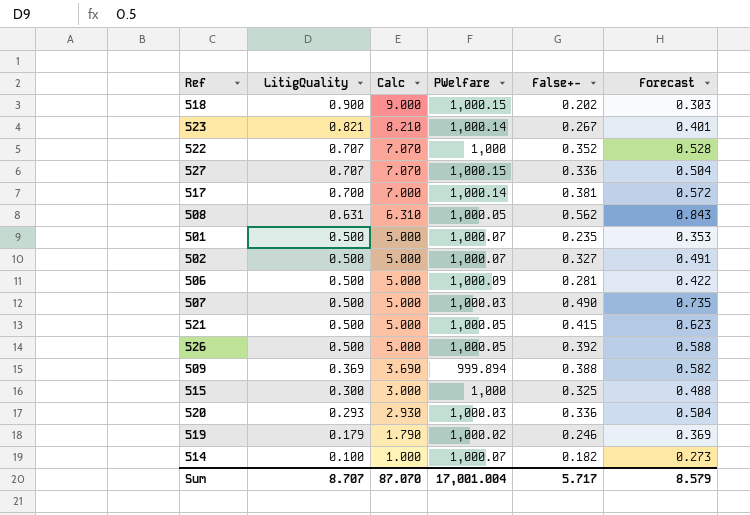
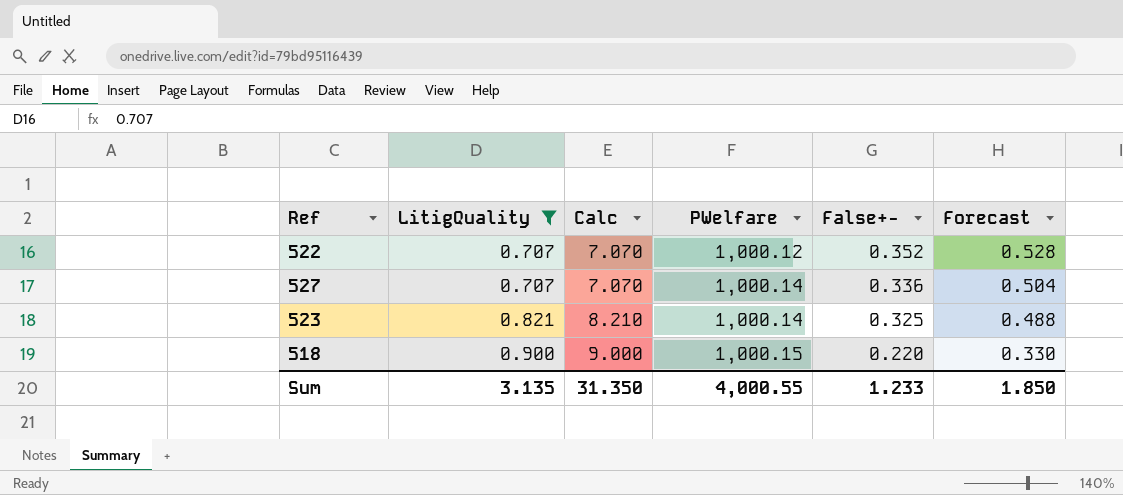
filter: none -> LitigQuality >= 0.707
row order: LitigQuality descending -> LitigQuality ascending
522 | PWelfare: 1,000 -> 1,000.12
527 | PWelfare: 1,000.15 -> 1,000.14
523 | False+-: 0.267 -> 0.325
523 | Forecast: 0.401 -> 0.488
518 | False+-: 0.202 -> 0.220
518 | Forecast: 0.303 -> 0.330
Sum | LitigQuality: 8.707 -> 3.135
Sum | Calc: 87.070 -> 31.350
Sum | PWelfare: 17,001.004 -> 4,000.55
Sum | False+-: 5.717 -> 1.233
Sum | Forecast: 8.579 -> 1.850

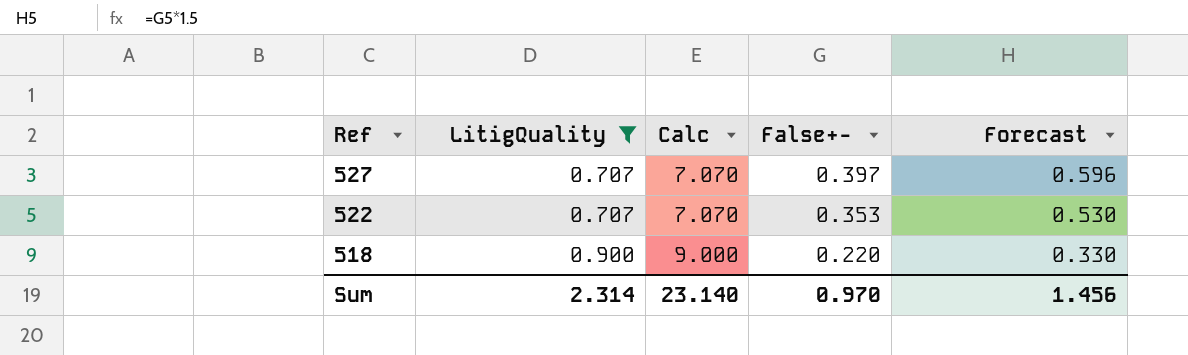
row order: LitigQuality ascending -> Ref descending
column PWelfare | position: 4 -> none
row 523: 0.821 | 8.210 | 1,000.14 | 0.325 | 0.488 -> none
527 | False+-: 0.336 -> 0.397
527 | Forecast: 0.504 -> 0.596
522 | False+-: 0.352 -> 0.353
522 | Forecast: 0.528 -> 0.530
Sum | LitigQuality: 3.135 -> 2.314
Sum | Calc: 31.350 -> 23.140
Sum | False+-: 1.233 -> 0.970
Sum | Forecast: 1.850 -> 1.456

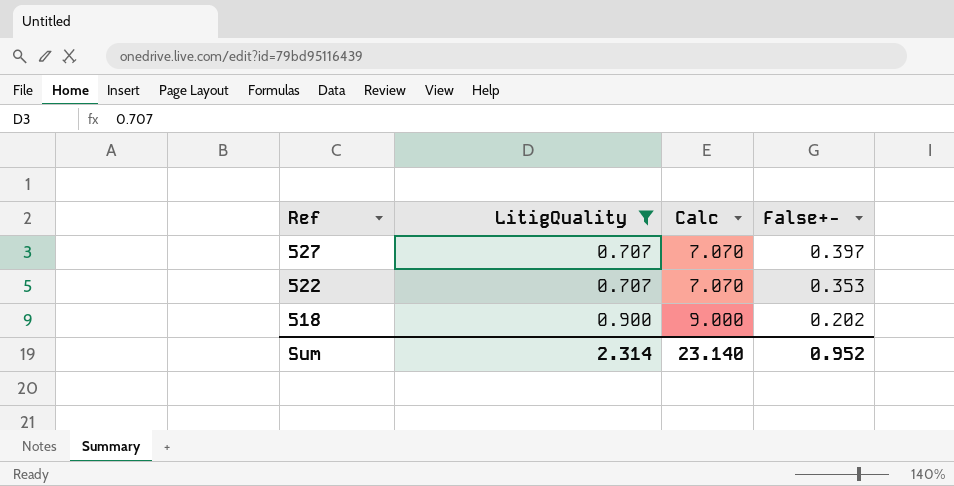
column Forecast | formula: [False+-] * 1.5 -> none
518 | False+-: 0.220 -> 0.202
Sum | False+-: 0.970 -> 0.952

